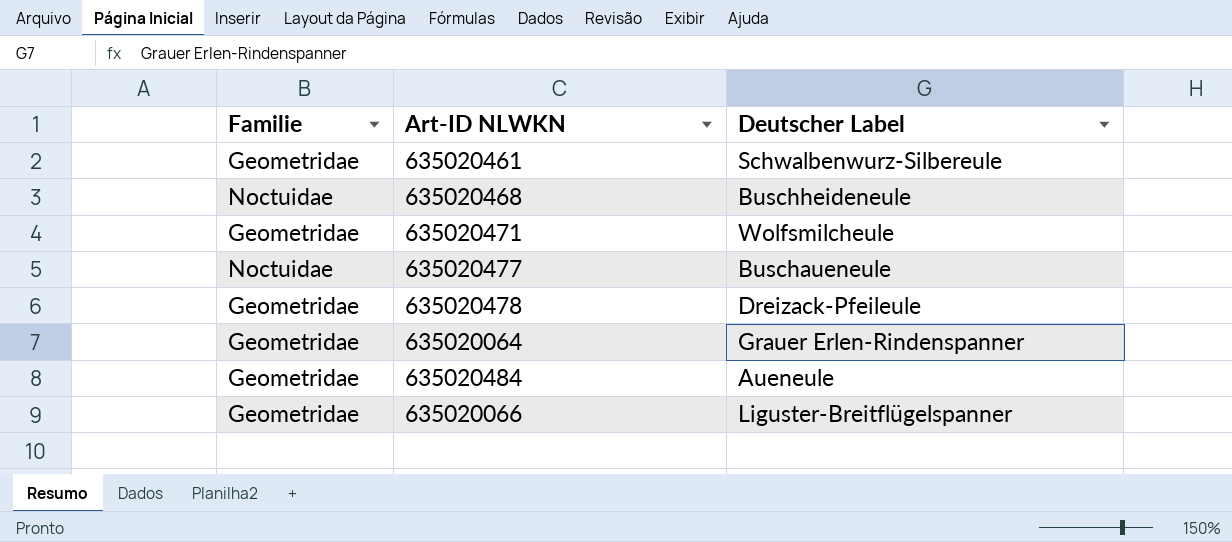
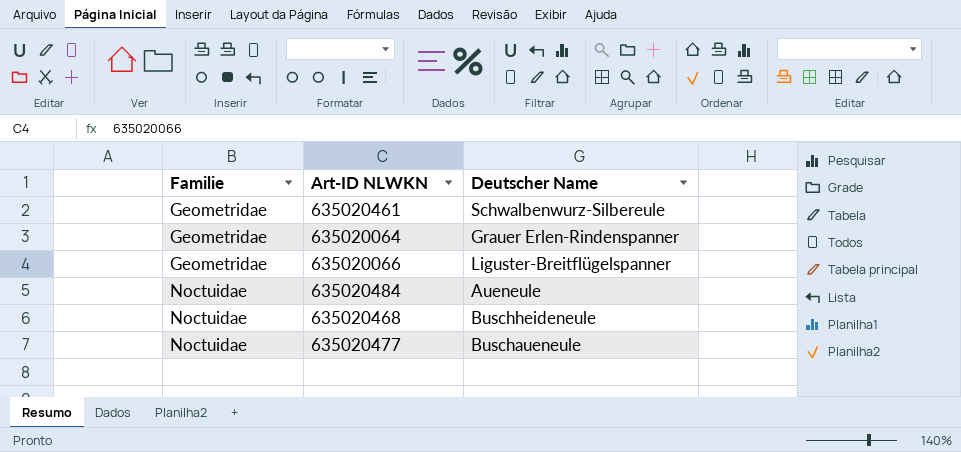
row order: none -> Familie ascending
column name: Deutscher Label -> Deutscher Name
row 635020471: Geometridae | Wolfsmilcheule -> none
row 635020478: Geometridae | Dreizack-Pfeileule -> none
635020484 | Familie: Geometridae -> Noctuidae

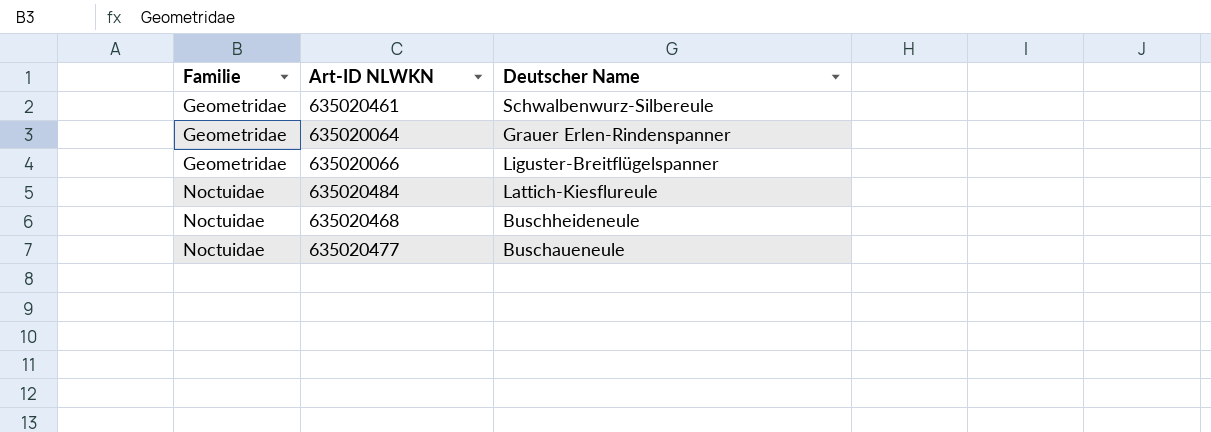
635020484 | Deutscher Name: Aueneule -> Lattich-Kiesflureule

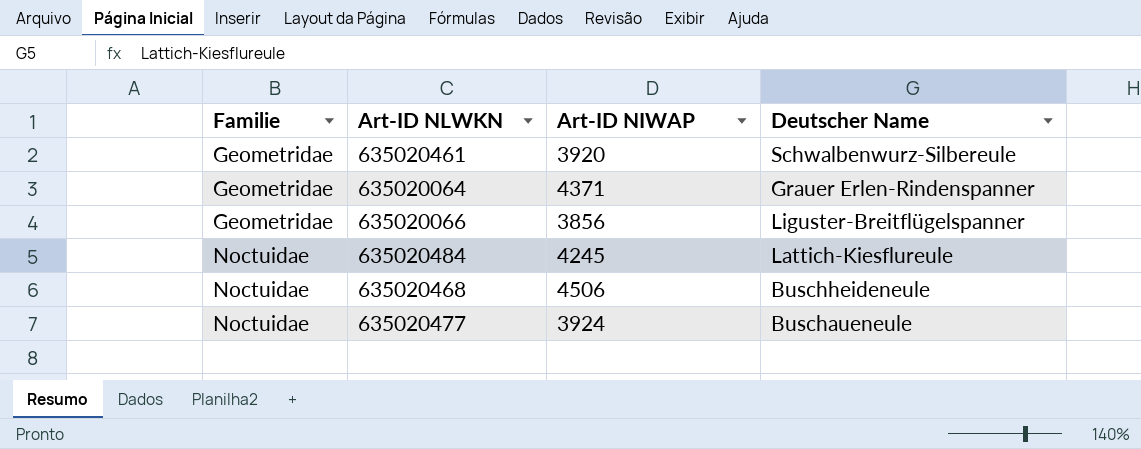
column Art-ID NIWAP | position: none -> 3

